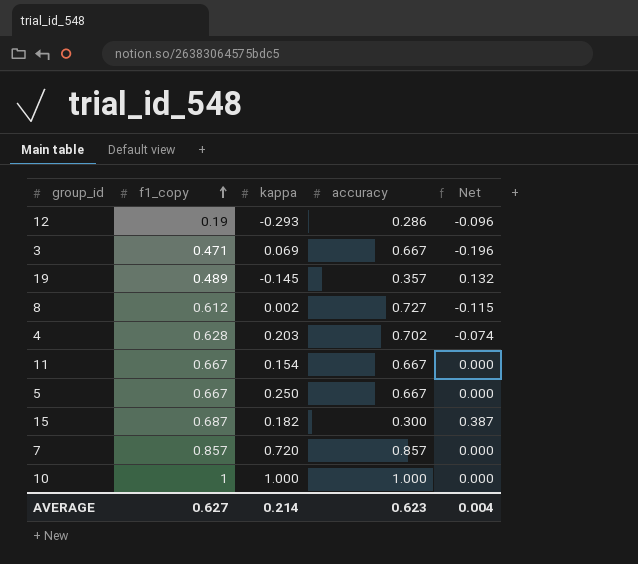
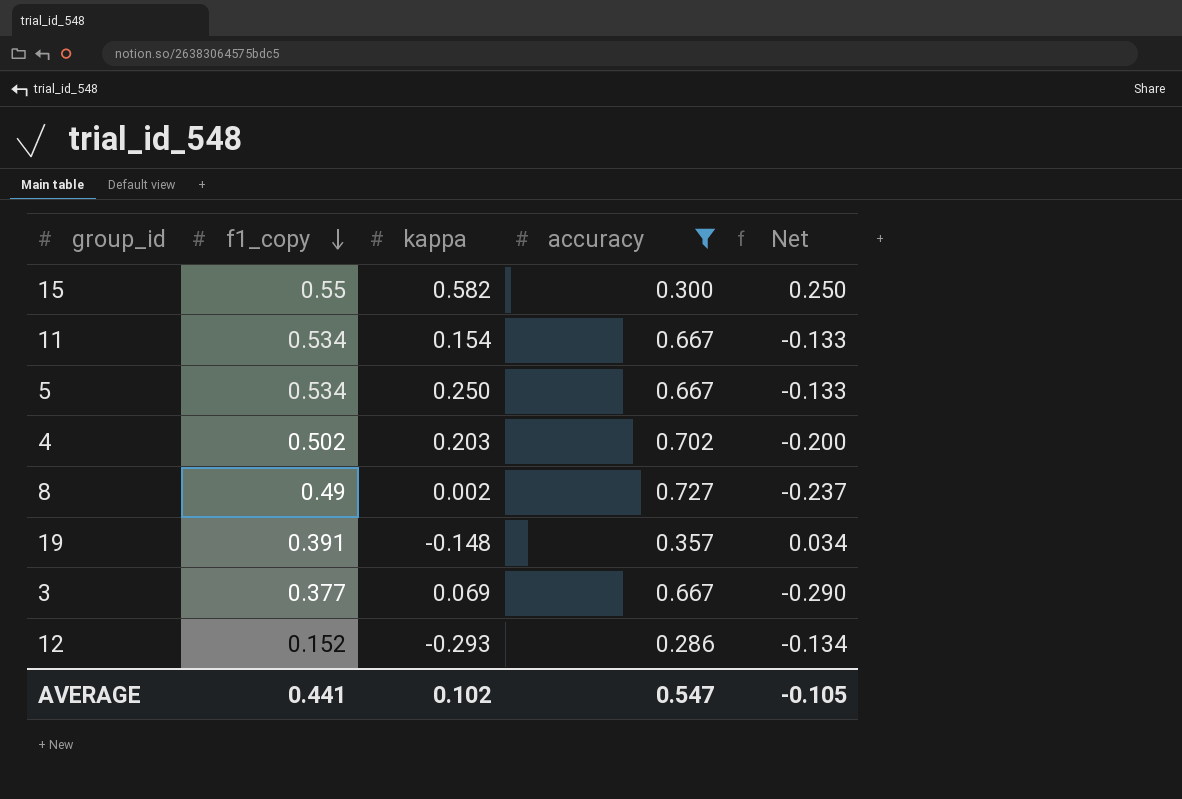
filter: none -> accuracy <= 0.727
row order: f1_copy ascending -> f1_copy descending
15 | f1_copy: 0.687 -> 0.55
15 | kappa: 0.182 -> 0.582
15 | Net: 0.387 -> 0.250
11 | f1_copy: 0.667 -> 0.534
11 | Net: 0.000 -> -0.133
5 | f1_copy: 0.667 -> 0.534
5 | Net: 0.000 -> -0.133
4 | f1_copy: 0.628 -> 0.502
4 | Net: -0.074 -> -0.200
8 | f1_copy: 0.612 -> 0.49
8 | Net: -0.115 -> -0.237
19 | f1_copy: 0.489 -> 0.391
19 | kappa: -0.145 -> -0.148
19 | Net: 0.132 -> 0.034
3 | f1_copy: 0.471 -> 0.377
3 | Net: -0.196 -> -0.290
12 | f1_copy: 0.19 -> 0.152
12 | Net: -0.096 -> -0.134
AVERAGE | f1_copy: 0.627 -> 0.441
AVERAGE | kappa: 0.214 -> 0.102
AVERAGE | accuracy: 0.623 -> 0.547
AVERAGE | Net: 0.004 -> -0.105

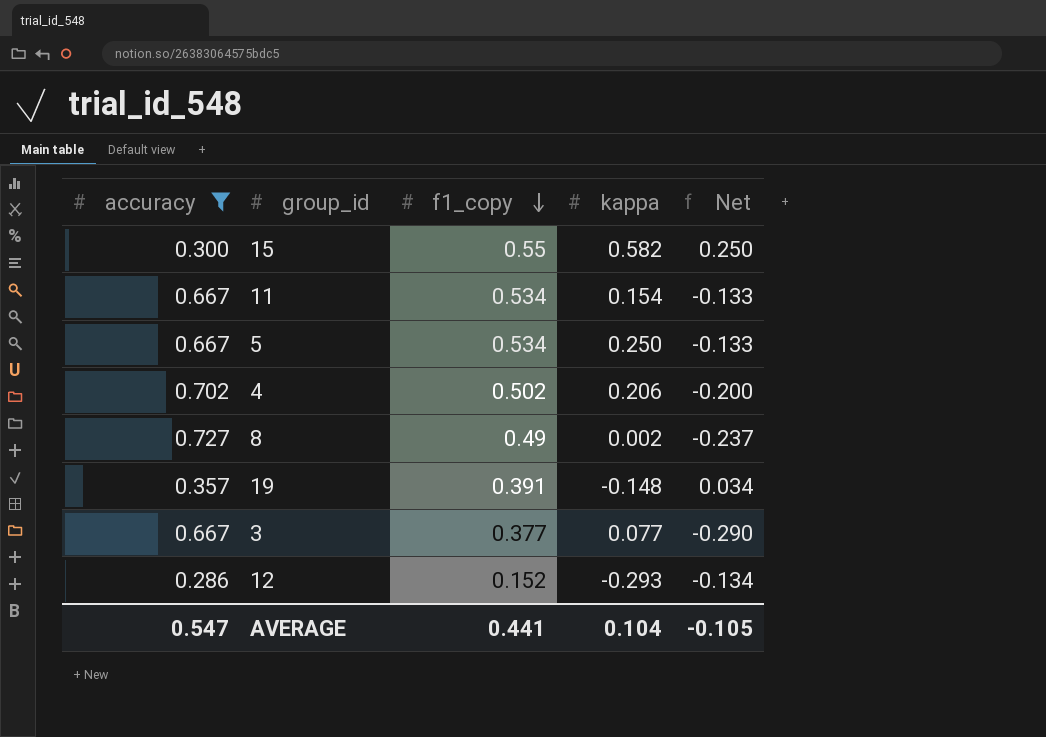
column accuracy | position: 4 -> 1
4 | kappa: 0.203 -> 0.206
3 | kappa: 0.069 -> 0.077
AVERAGE | kappa: 0.102 -> 0.104

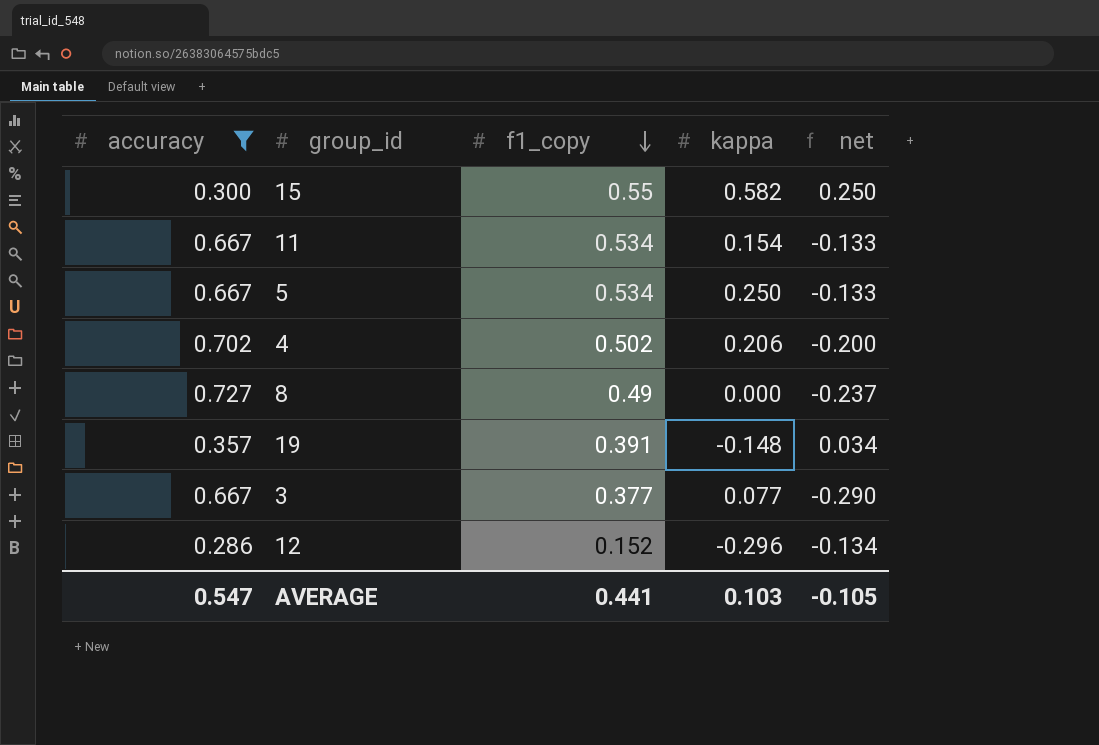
column name: Net -> net
8 | kappa: 0.002 -> 0.000
12 | kappa: -0.293 -> -0.296
AVERAGE | kappa: 0.104 -> 0.103

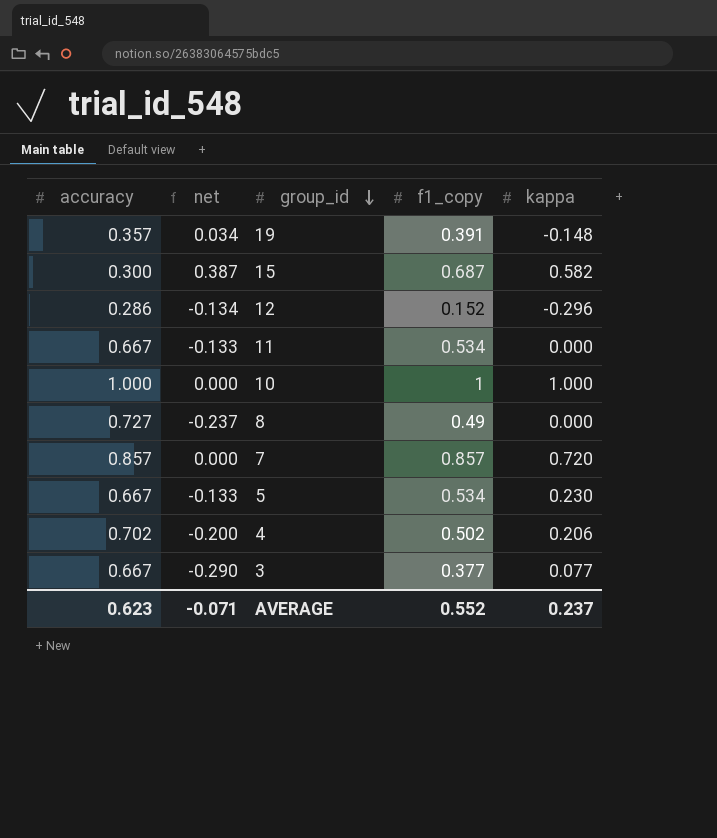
filter: accuracy <= 0.727 -> none
row order: f1_copy descending -> group_id descending
column net | position: 5 -> 2
15 | net: 0.250 -> 0.387
15 | f1_copy: 0.55 -> 0.687
11 | kappa: 0.154 -> 0.000
5 | kappa: 0.250 -> 0.230
AVERAGE | accuracy: 0.547 -> 0.623
AVERAGE | net: -0.105 -> -0.071
AVERAGE | f1_copy: 0.441 -> 0.552
AVERAGE | kappa: 0.103 -> 0.237

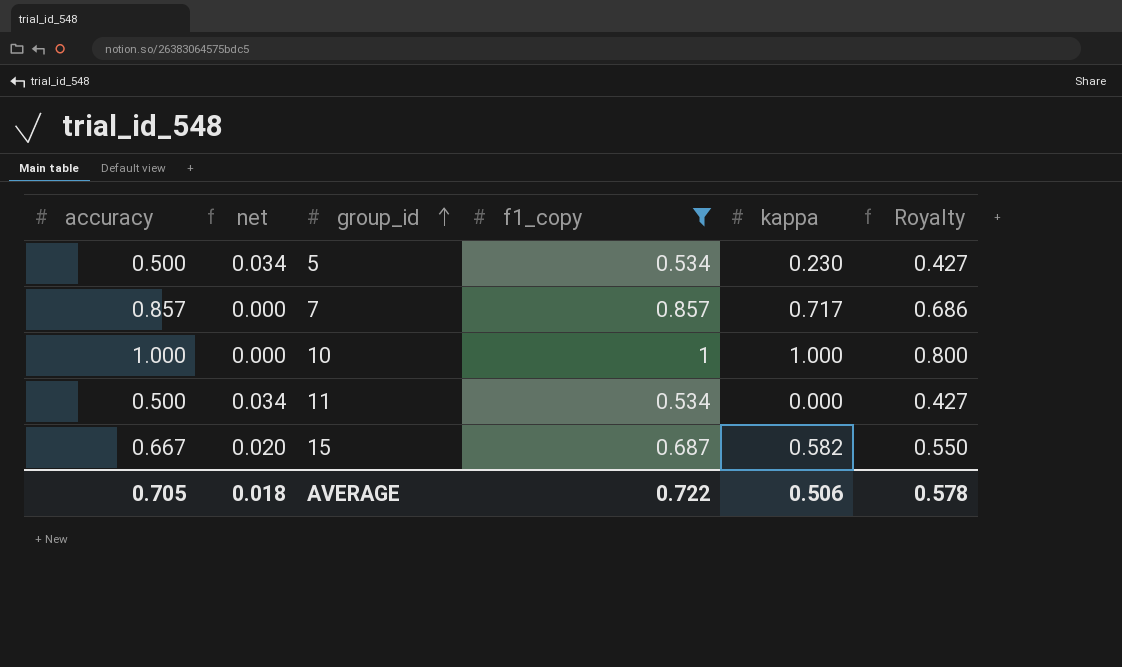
filter: none -> f1_copy >= 0.534
row order: group_id descending -> group_id ascending
column Royalty | formula: none -> [f1_copy] * 0.8
5 | accuracy: 0.667 -> 0.500
5 | net: -0.133 -> 0.034
7 | kappa: 0.720 -> 0.717
11 | accuracy: 0.667 -> 0.500
11 | net: -0.133 -> 0.034
15 | accuracy: 0.300 -> 0.667
15 | net: 0.387 -> 0.020
AVERAGE | accuracy: 0.623 -> 0.705
AVERAGE | net: -0.071 -> 0.018
AVERAGE | f1_copy: 0.552 -> 0.722
AVERAGE | kappa: 0.237 -> 0.506

